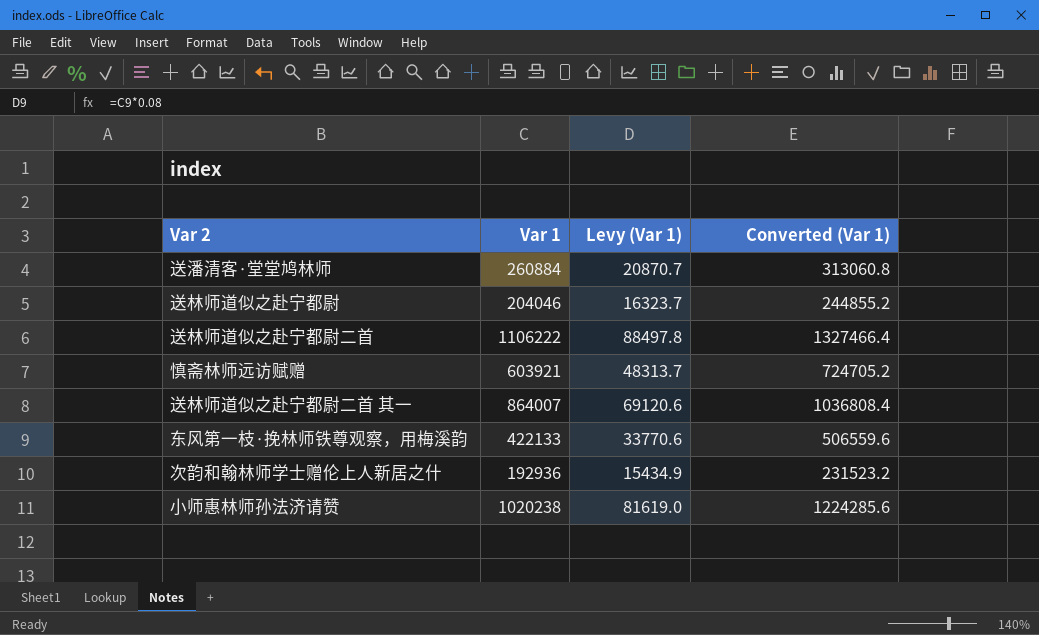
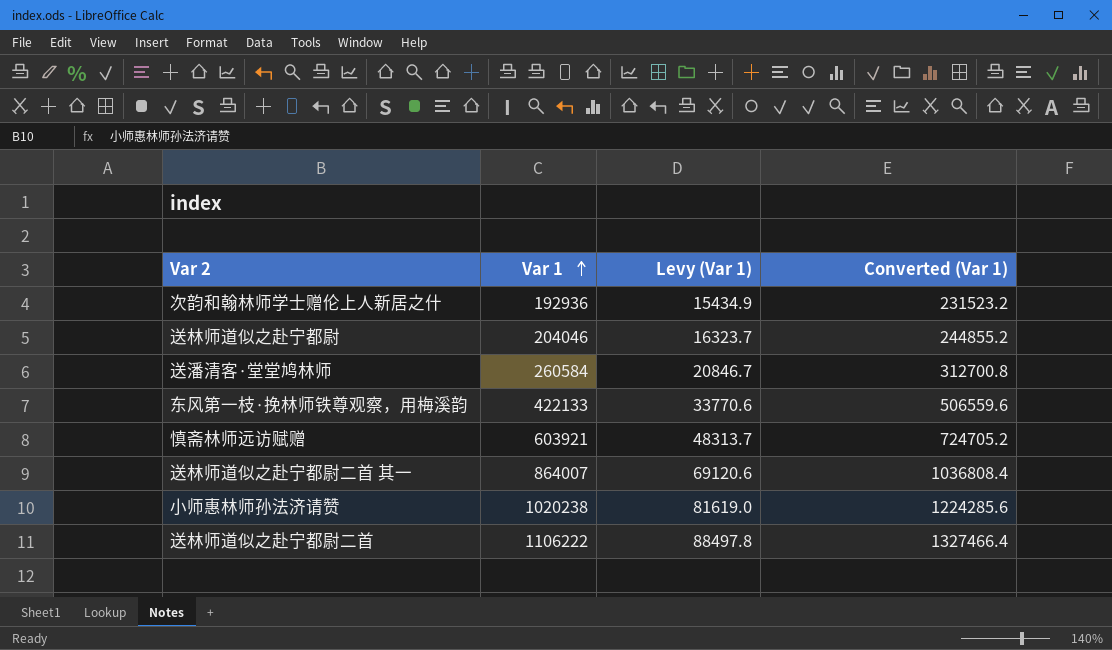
row order: none -> Var 1 ascending
送潘清客·堂堂鸠林师 | Var 1: 260884 -> 260584
送潘清客·堂堂鸠林师 | Levy (Var 1): 20870.7 -> 20846.7
送潘清客·堂堂鸠林师 | Converted (Var 1): 313060.8 -> 312700.8

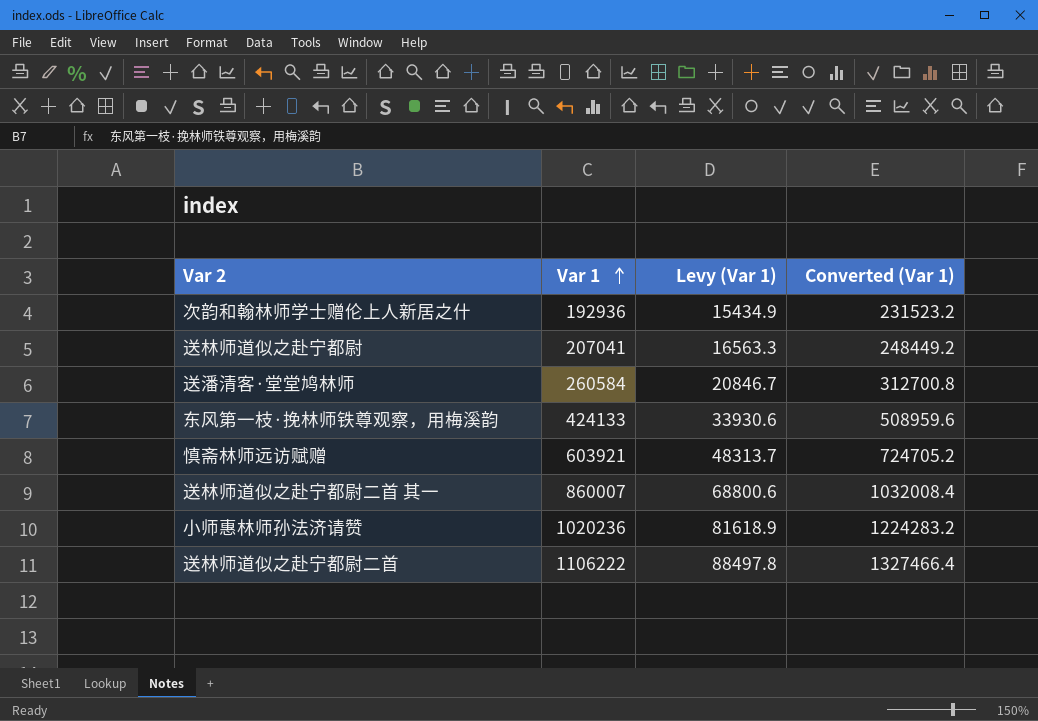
送林师道似之赴宁都尉 | Var 1: 204046 -> 207041
送林师道似之赴宁都尉 | Levy (Var 1): 16323.7 -> 16563.3
送林师道似之赴宁都尉 | Converted (Var 1): 244855.2 -> 248449.2
东风第一枝·挽林师铁尊观察，用梅溪韵 | Var 1: 422133 -> 424133
东风第一枝·挽林师铁尊观察，用梅溪韵 | Levy (Var 1): 33770.6 -> 33930.6
东风第一枝·挽林师铁尊观察，用梅溪韵 | Converted (Var 1): 506559.6 -> 508959.6
送林师道似之赴宁都尉二首 其一 | Var 1: 864007 -> 860007
送林师道似之赴宁都尉二首 其一 | Levy (Var 1): 69120.6 -> 68800.6
送林师道似之赴宁都尉二首 其一 | Converted (Var 1): 1036808.4 -> 1032008.4
小师惠林师孙法济请赞 | Var 1: 1020238 -> 1020236
小师惠林师孙法济请赞 | Levy (Var 1): 81619.0 -> 81618.9
小师惠林师孙法济请赞 | Converted (Var 1): 1224285.6 -> 1224283.2

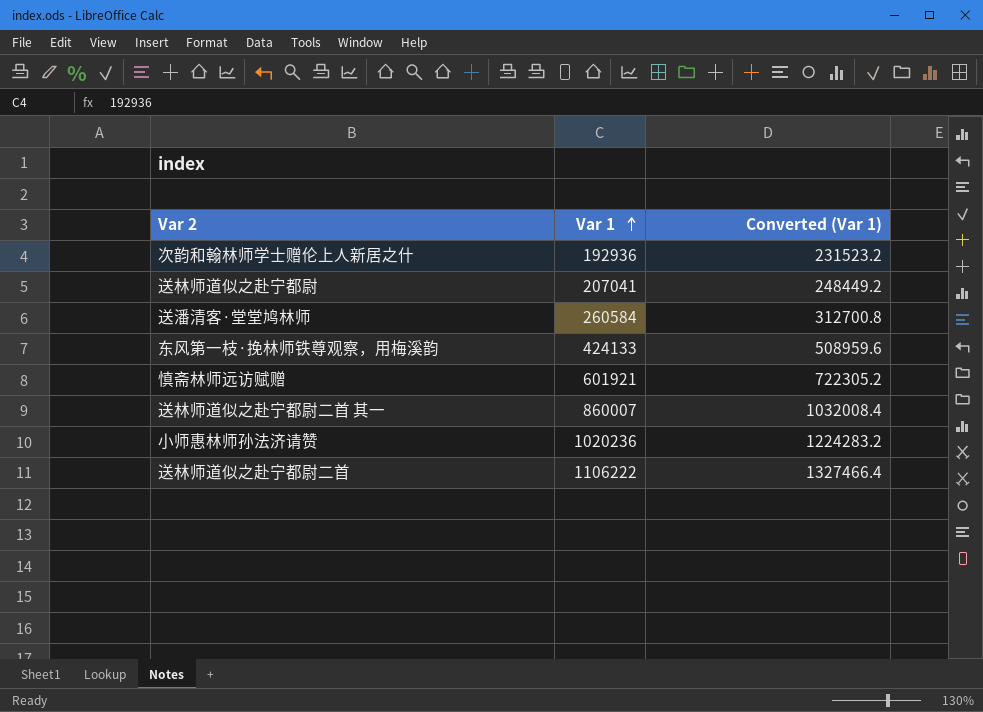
column Levy (Var 1) | formula: [Var 1] * 0.08 -> none
慎斋林师远访赋赠 | Var 1: 603921 -> 601921
慎斋林师远访赋赠 | Converted (Var 1): 724705.2 -> 722305.2

